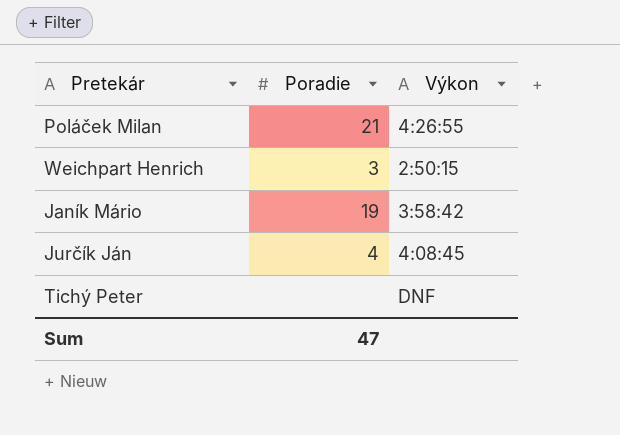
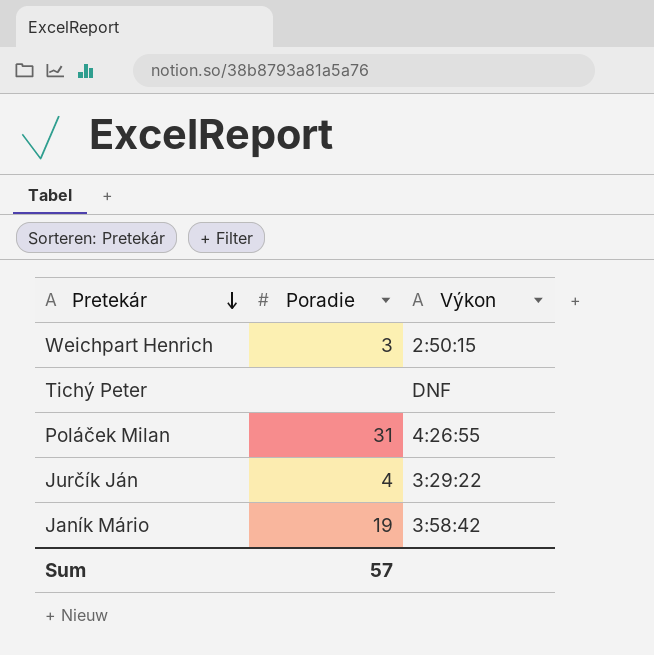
row order: none -> Pretekár descending
Poláček Milan | Poradie: 21 -> 31
Jurčík Ján | Výkon: 4:08:45 -> 3:29:22
Sum | Poradie: 47 -> 57

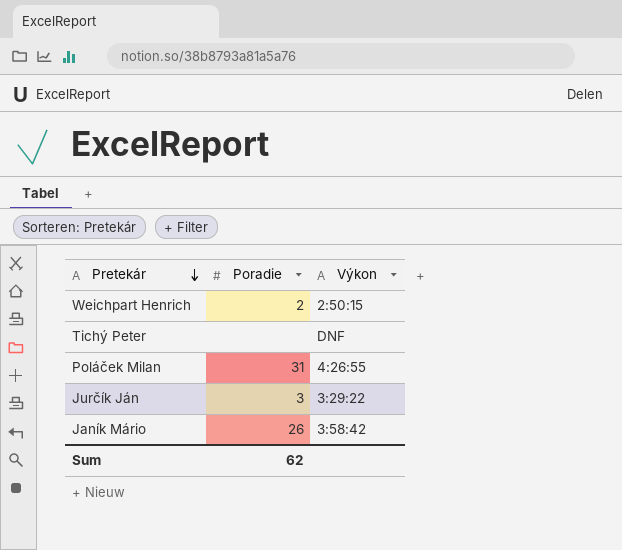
Weichpart Henrich | Poradie: 3 -> 2
Jurčík Ján | Poradie: 4 -> 3
Janík Mário | Poradie: 19 -> 26
Sum | Poradie: 57 -> 62

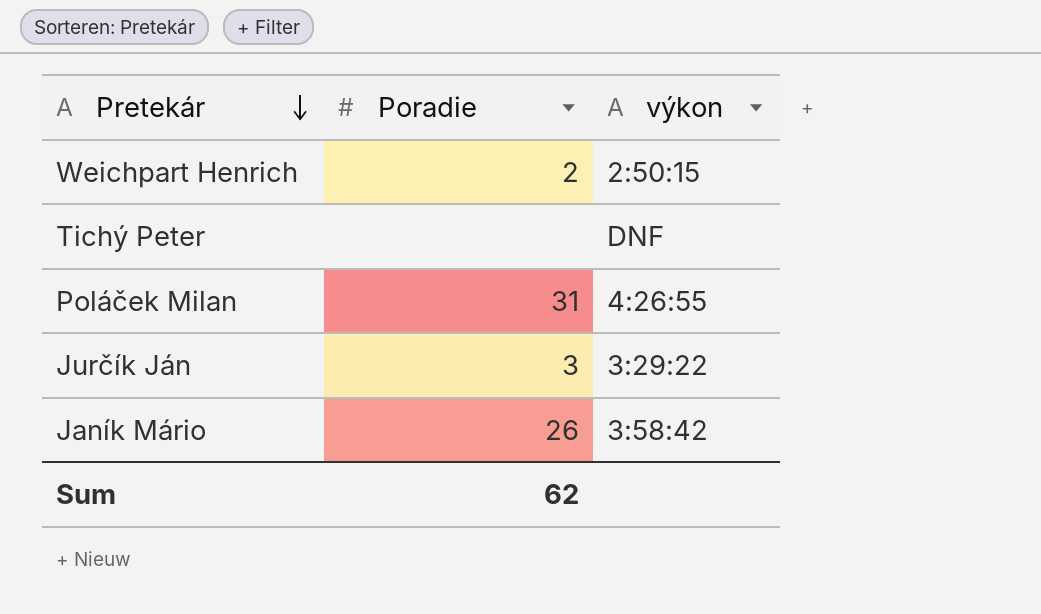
column name: Výkon -> výkon

